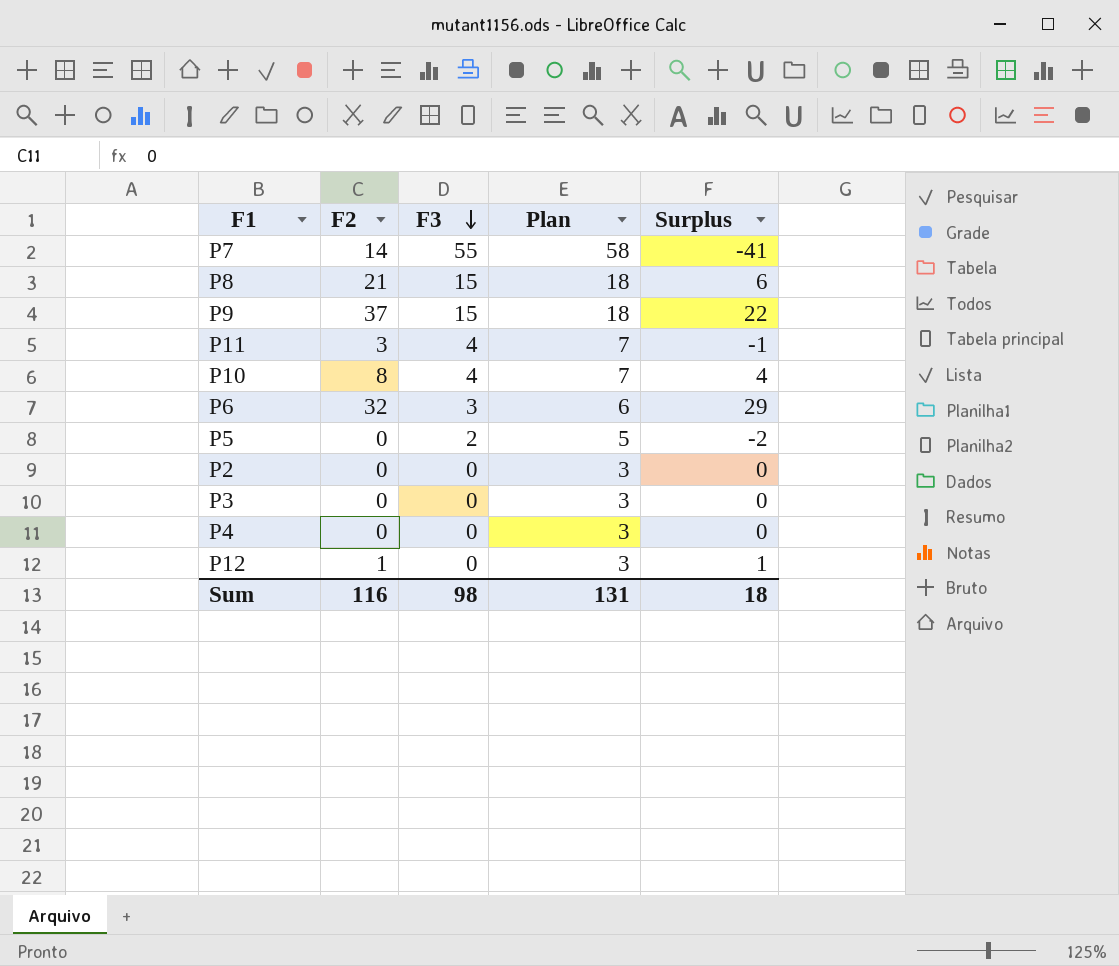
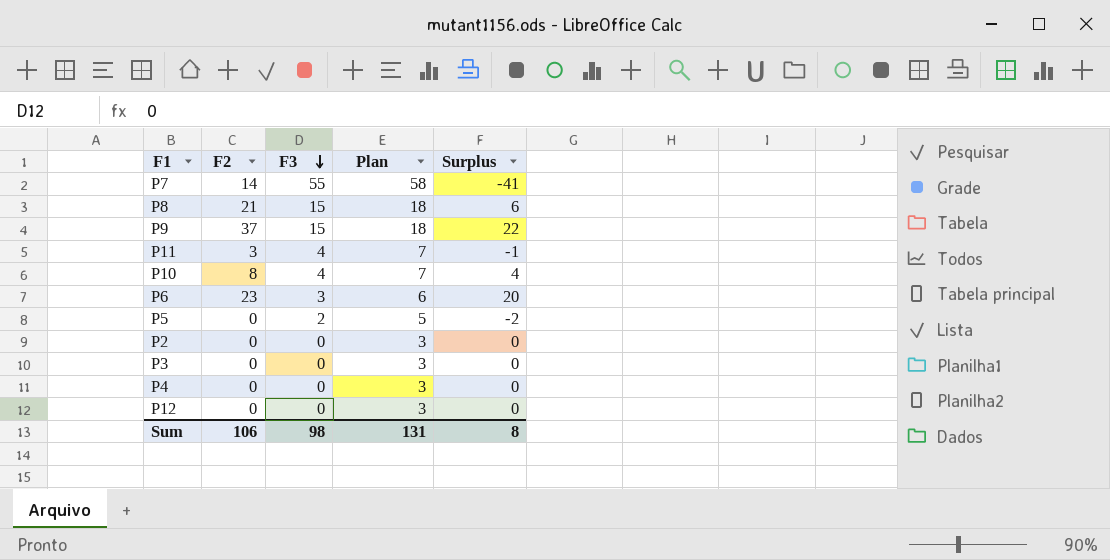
P6 | F2: 32 -> 23
P6 | Surplus: 29 -> 20
P12 | F2: 1 -> 0
P12 | Surplus: 1 -> 0
Sum | F2: 116 -> 106
Sum | Surplus: 18 -> 8

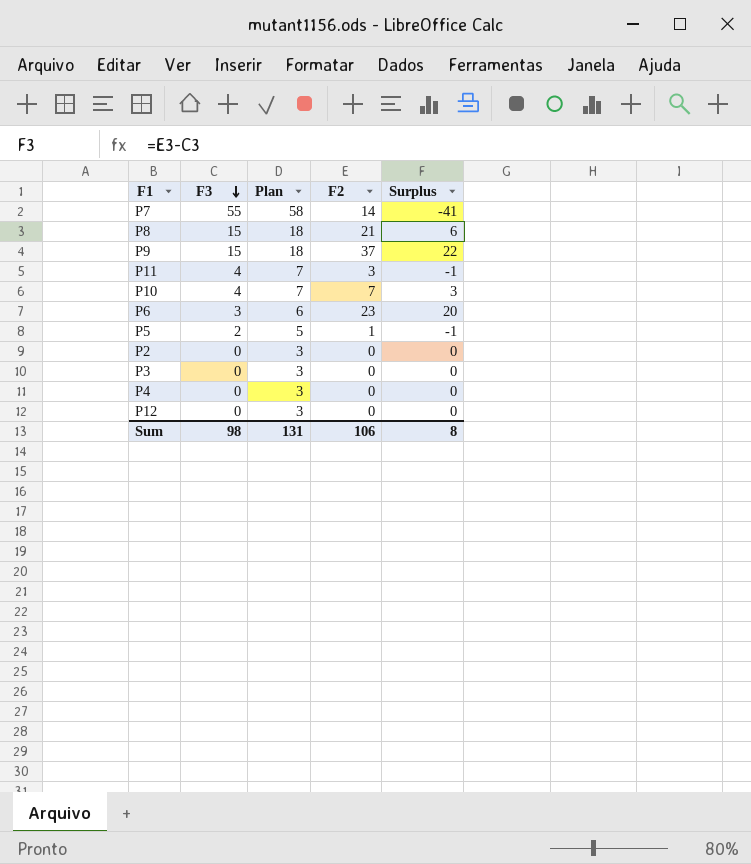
column F2 | position: 2 -> 4
P10 | F2: 8 -> 7
P10 | Surplus: 4 -> 3
P5 | F2: 0 -> 1
P5 | Surplus: -2 -> -1

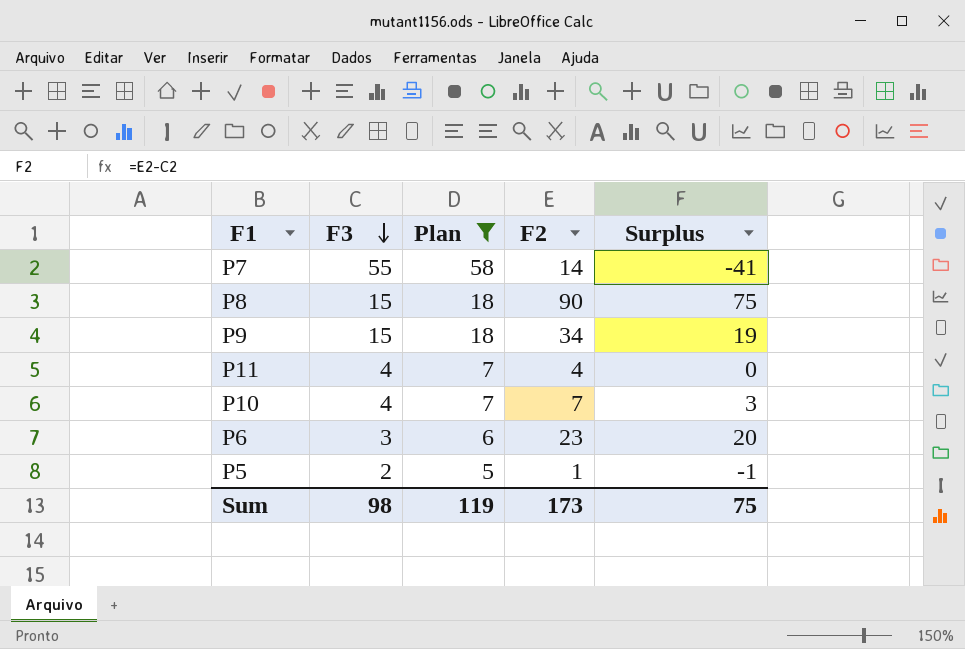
filter: none -> Plan != 3
P8 | F2: 21 -> 90
P8 | Surplus: 6 -> 75
P9 | F2: 37 -> 34
P9 | Surplus: 22 -> 19
P11 | F2: 3 -> 4
P11 | Surplus: -1 -> 0
Sum | Plan: 131 -> 119
Sum | F2: 106 -> 173
Sum | Surplus: 8 -> 75

